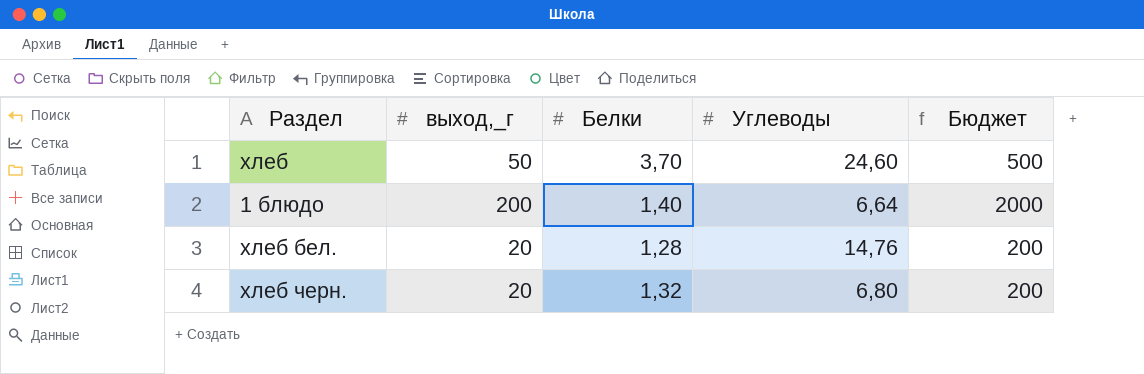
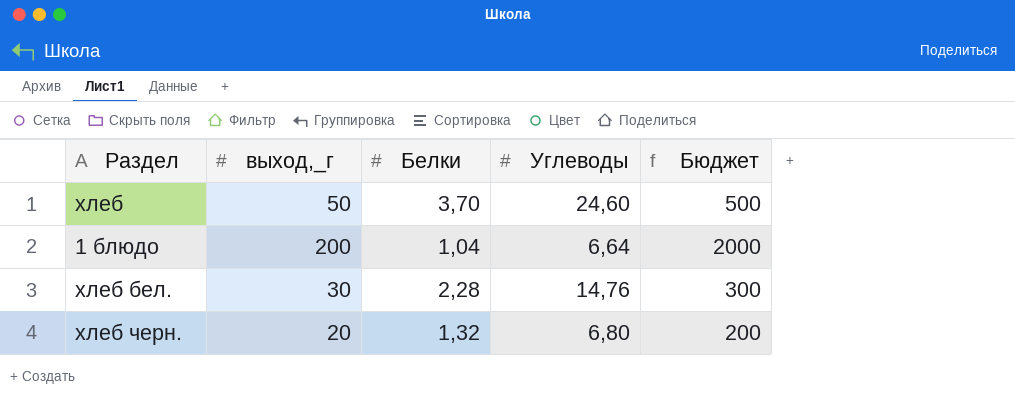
1 блюдо | Белки: 1,40 -> 1,04
хлеб бел. | выход,_г: 20 -> 30
хлеб бел. | Белки: 1,28 -> 2,28
хлеб бел. | Бюджет: 200 -> 300

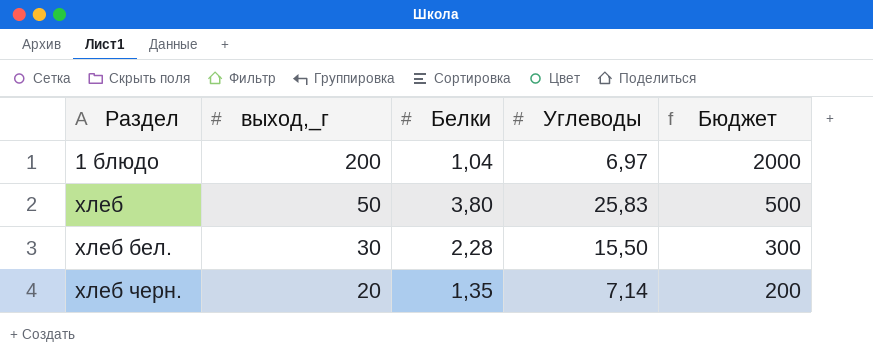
row order: none -> Раздел ascending
1 блюдо | Углеводы: 6,64 -> 6,97
хлеб | Белки: 3,70 -> 3,80
хлеб | Углеводы: 24,60 -> 25,83
хлеб бел. | Углеводы: 14,76 -> 15,50
хлеб черн. | Белки: 1,32 -> 1,35
хлеб черн. | Углеводы: 6,80 -> 7,14

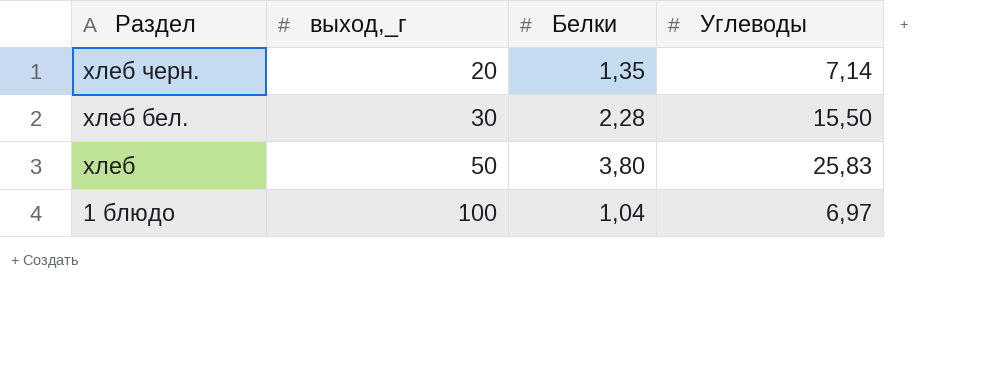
row order: Раздел ascending -> Раздел descending
column Бюджет | formula: [выход,_г] * 10 -> none
1 блюдо | выход,_г: 200 -> 100

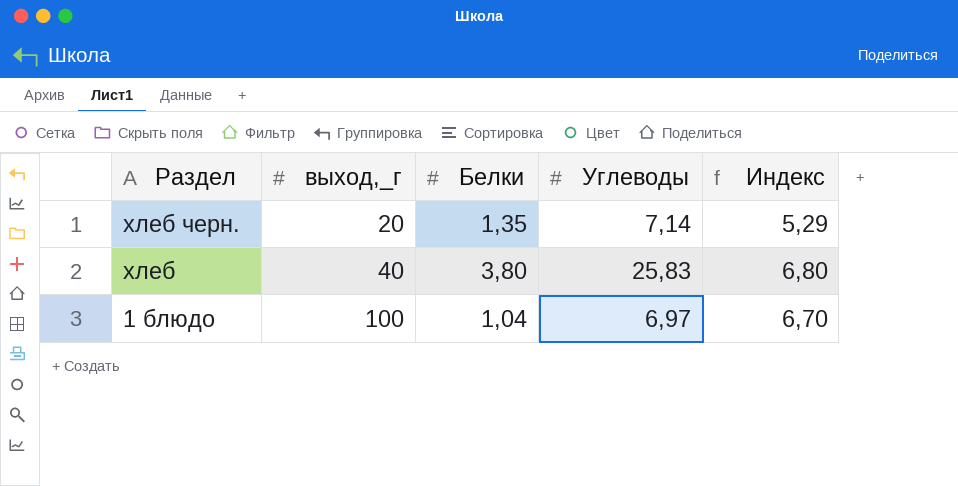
column Индекс | formula: none -> [Углеводы] / [Белки]
row хлеб бел.: 30 | 2,28 | 15,50 -> none
хлеб | выход,_г: 50 -> 40

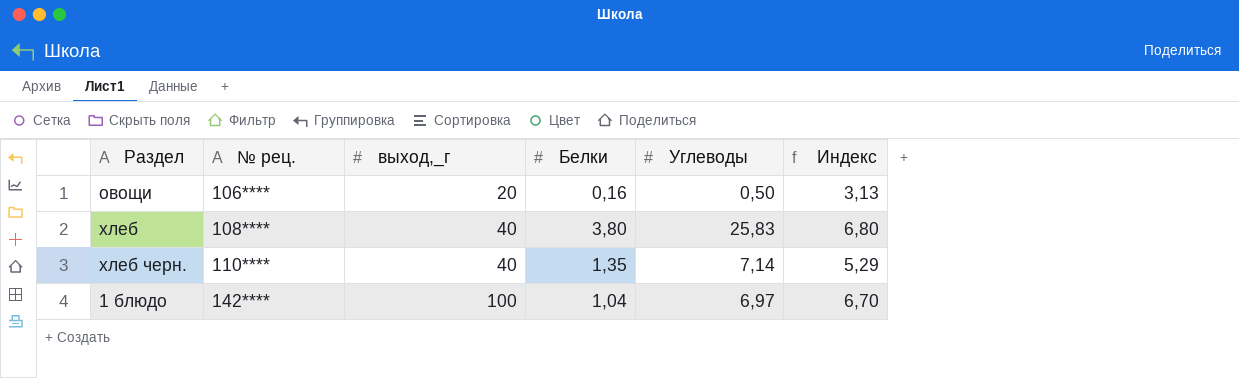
row order: Раздел descending -> № рец. ascending
column № рец. | position: none -> 2
row овощи: none -> 106**** | 20 | 0,16 | 0,50 | 3,13
хлеб черн. | выход,_г: 20 -> 40

